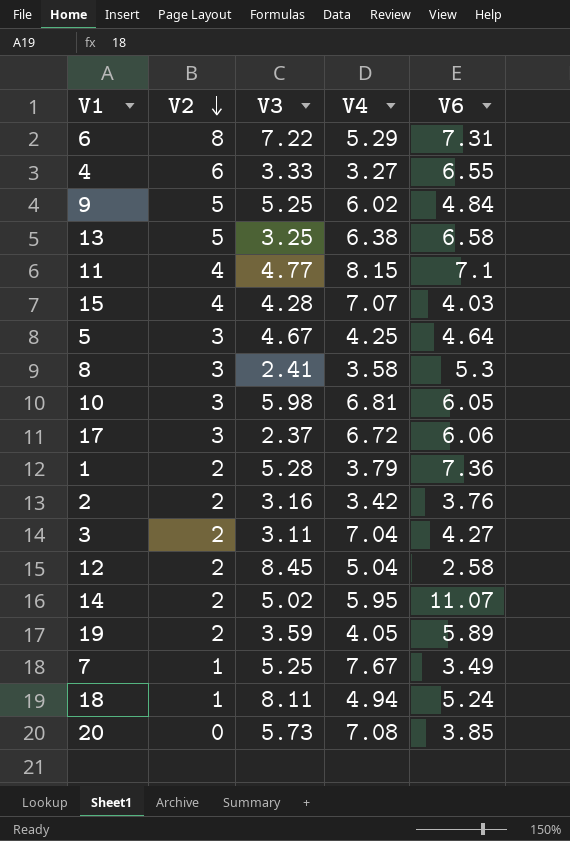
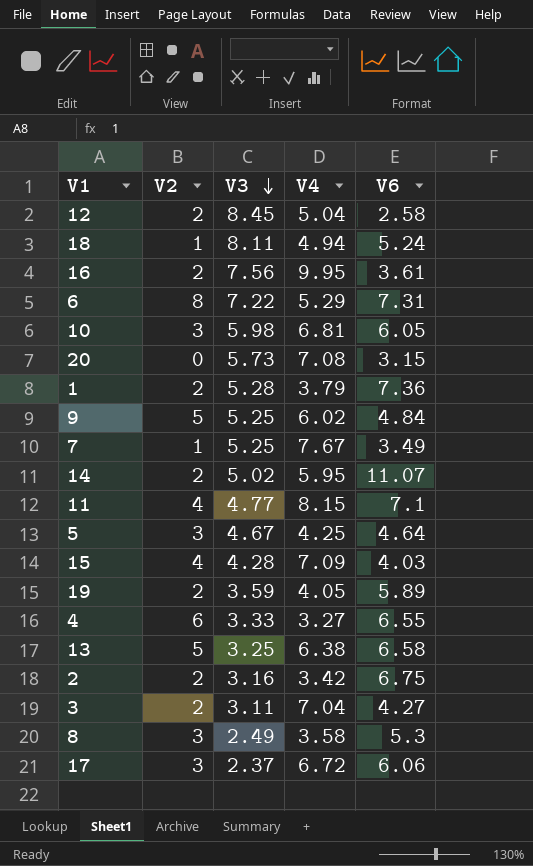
row order: V2 descending -> V3 descending
row 16: none -> 2 | 7.56 | 9.95 | 3.61
20 | V6: 3.85 -> 3.15
15 | V4: 7.07 -> 7.09
2 | V6: 3.76 -> 6.75
8 | V3: 2.41 -> 2.49

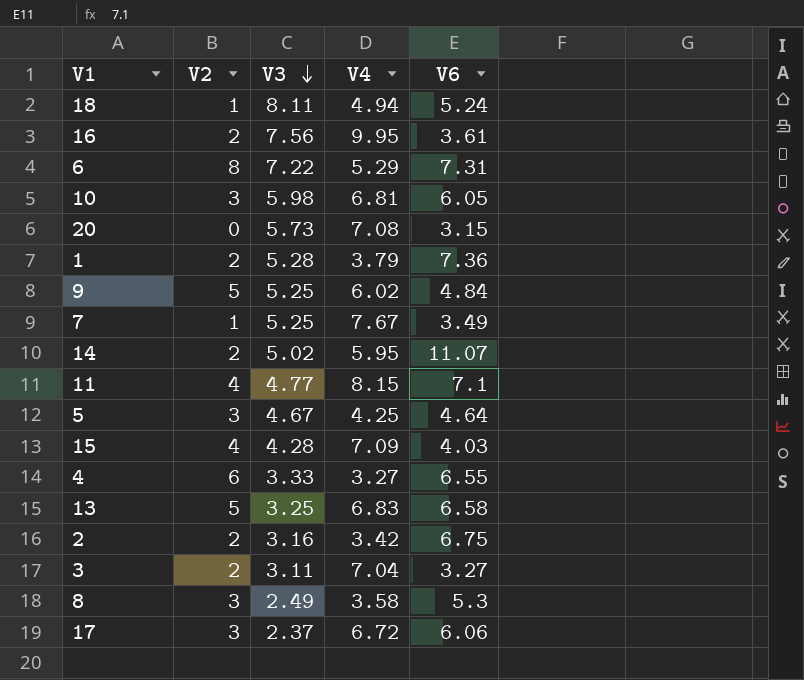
row 12: 2 | 8.45 | 5.04 | 2.58 -> none
row 19: 2 | 3.59 | 4.05 | 5.89 -> none
13 | V4: 6.38 -> 6.83
3 | V6: 4.27 -> 3.27

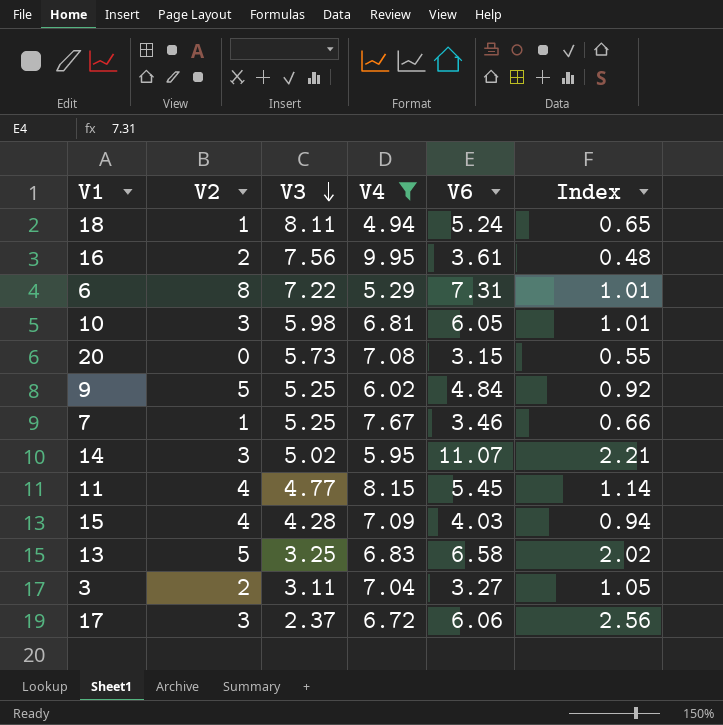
filter: none -> V4 >= 4.94
column Index | formula: none -> [V6] / [V3]
7 | V6: 3.49 -> 3.46
14 | V2: 2 -> 3
11 | V6: 7.1 -> 5.45

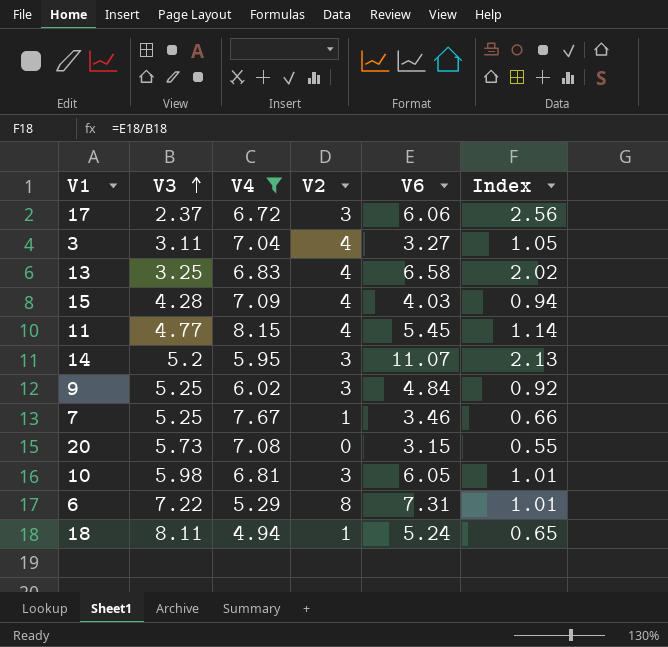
row order: V3 descending -> V3 ascending
column V2 | position: 2 -> 4
row 16: 2 | 7.56 | 9.95 | 3.61 | 0.48 -> none
3 | V2: 2 -> 4
13 | V2: 5 -> 4
14 | V3: 5.02 -> 5.2
14 | Index: 2.21 -> 2.13
9 | V2: 5 -> 3

